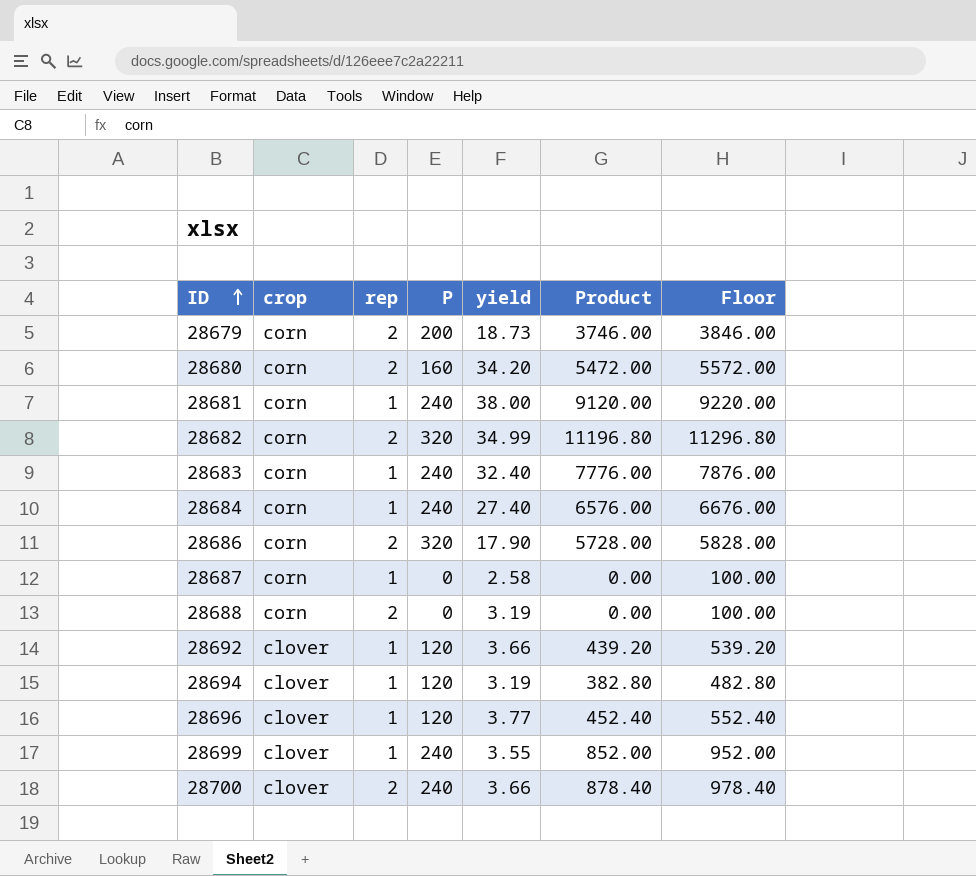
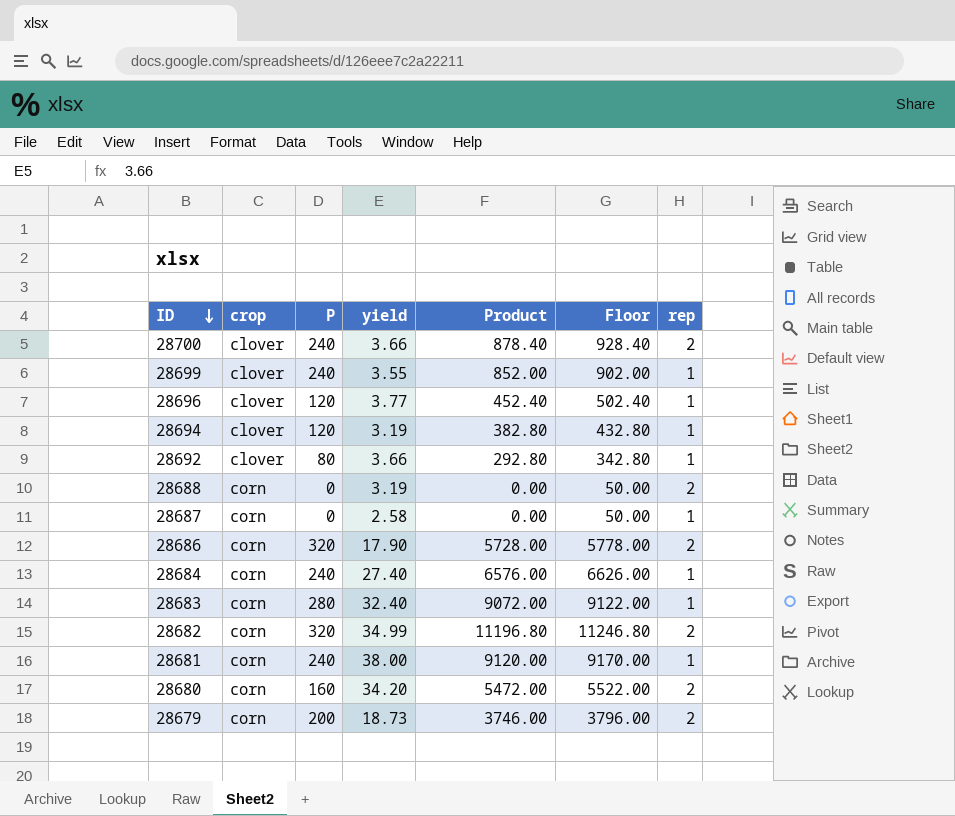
row order: ID ascending -> ID descending
column Floor | formula: [Product] + 100 -> [Product] + 50
column rep | position: 3 -> 7
28692 | P: 120 -> 80
28692 | Product: 439.20 -> 292.80
28683 | P: 240 -> 280
28683 | Product: 7776.00 -> 9072.00

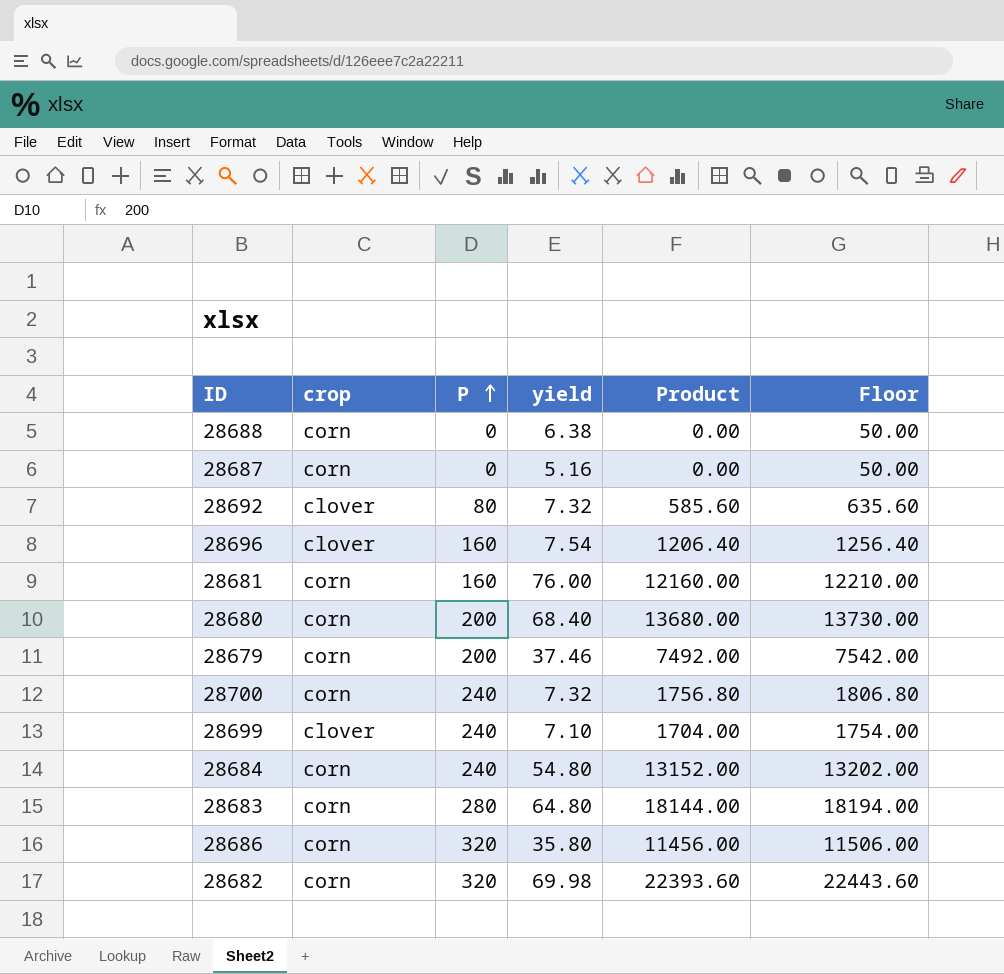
row order: ID descending -> P ascending
column rep | position: 7 -> none
row 28694: clover | 120 | 3.19 | 382.80 | 432.80 | 1 -> none
28688 | yield: 3.19 -> 6.38
28687 | yield: 2.58 -> 5.16
28692 | yield: 3.66 -> 7.32
28692 | Product: 292.80 -> 585.60
28692 | Floor: 342.80 -> 635.60
28696 | P: 120 -> 160
28696 | yield: 3.77 -> 7.54
28696 | Product: 452.40 -> 1206.40
28696 | Floor: 502.40 -> 1256.40
28681 | P: 240 -> 160
28681 | yield: 38.00 -> 76.00
28681 | Product: 9120.00 -> 12160.00
28681 | Floor: 9170.00 -> 12210.00
28680 | P: 160 -> 200
28680 | yield: 34.20 -> 68.40
28680 | Product: 5472.00 -> 13680.00
28680 | Floor: 5522.00 -> 13730.00
28679 | yield: 18.73 -> 37.46
28679 | Product: 3746.00 -> 7492.00
28679 | Floor: 3796.00 -> 7542.00
28700 | crop: clover -> corn
28700 | yield: 3.66 -> 7.32
28700 | Product: 878.40 -> 1756.80
28700 | Floor: 928.40 -> 1806.80
28699 | yield: 3.55 -> 7.10
28699 | Product: 852.00 -> 1704.00
28699 | Floor: 902.00 -> 1754.00
28684 | yield: 27.40 -> 54.80
28684 | Product: 6576.00 -> 13152.00
28684 | Floor: 6626.00 -> 13202.00
28683 | yield: 32.40 -> 64.80
28683 | Product: 9072.00 -> 18144.00
28683 | Floor: 9122.00 -> 18194.00
28686 | yield: 17.90 -> 35.80
28686 | Product: 5728.00 -> 11456.00
28686 | Floor: 5778.00 -> 11506.00
28682 | yield: 34.99 -> 69.98
28682 | Product: 11196.80 -> 22393.60
28682 | Floor: 11246.80 -> 22443.60

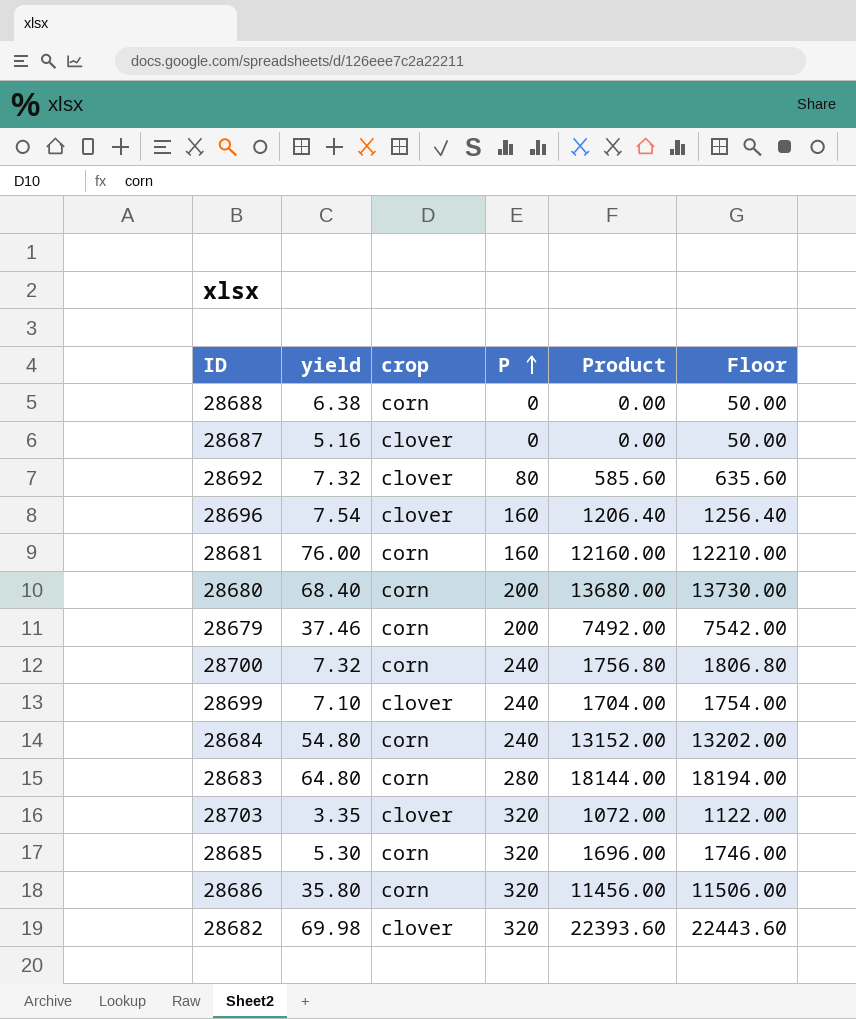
column yield | position: 4 -> 2
28687 | crop: corn -> clover
row 28703: none -> 3.35 | clover | 320 | 1072.00 | 1122.00
row 28685: none -> 5.30 | corn | 320 | 1696.00 | 1746.00
28682 | crop: corn -> clover

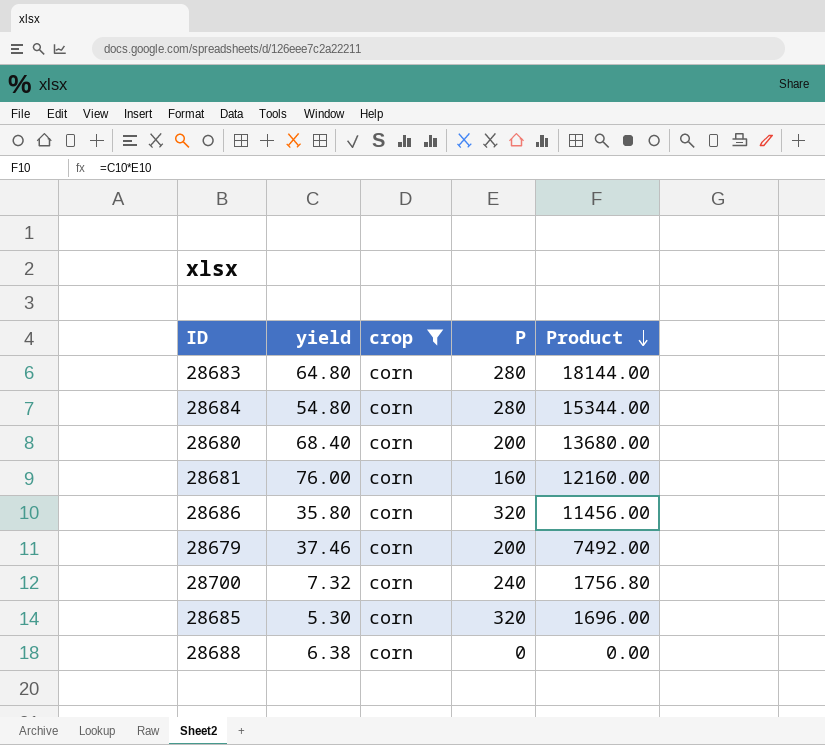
filter: none -> crop = corn
row order: P ascending -> Product descending
column Floor | formula: [Product] + 50 -> none
28684 | P: 240 -> 280
28684 | Product: 13152.00 -> 15344.00

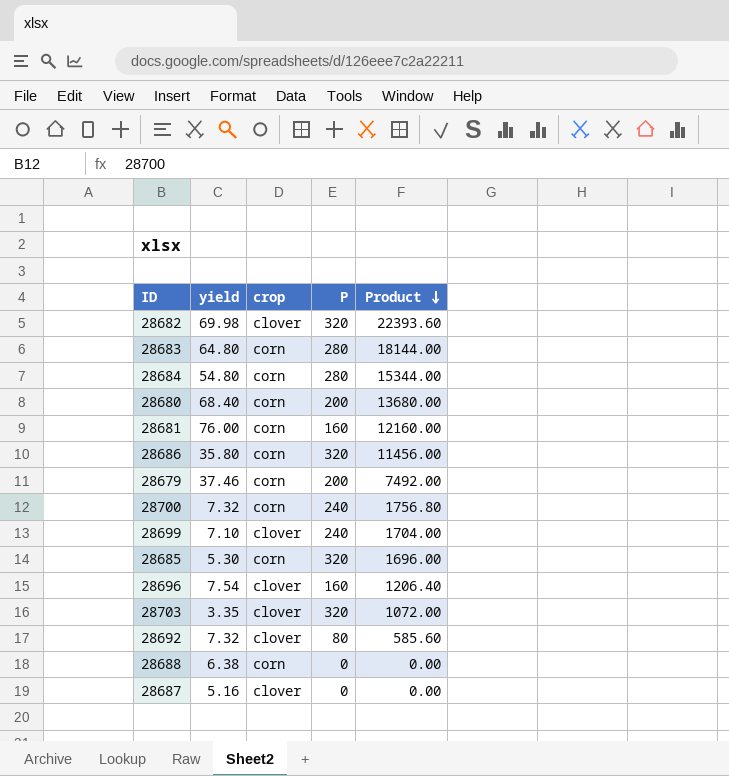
filter: crop = corn -> none

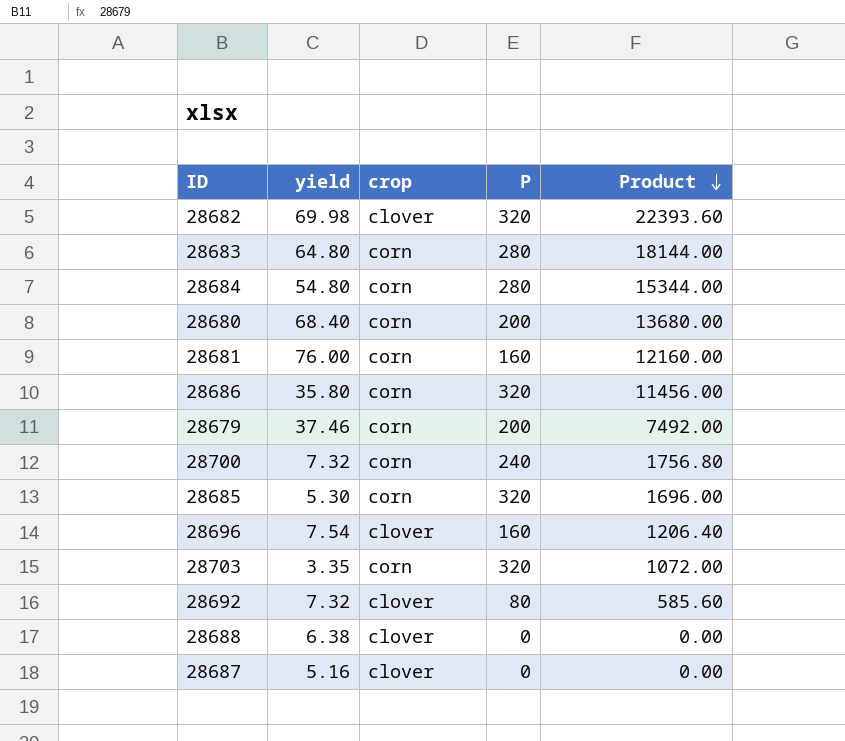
row 28699: 7.10 | clover | 240 | 1704.00 -> none
28703 | crop: clover -> corn
28688 | crop: corn -> clover

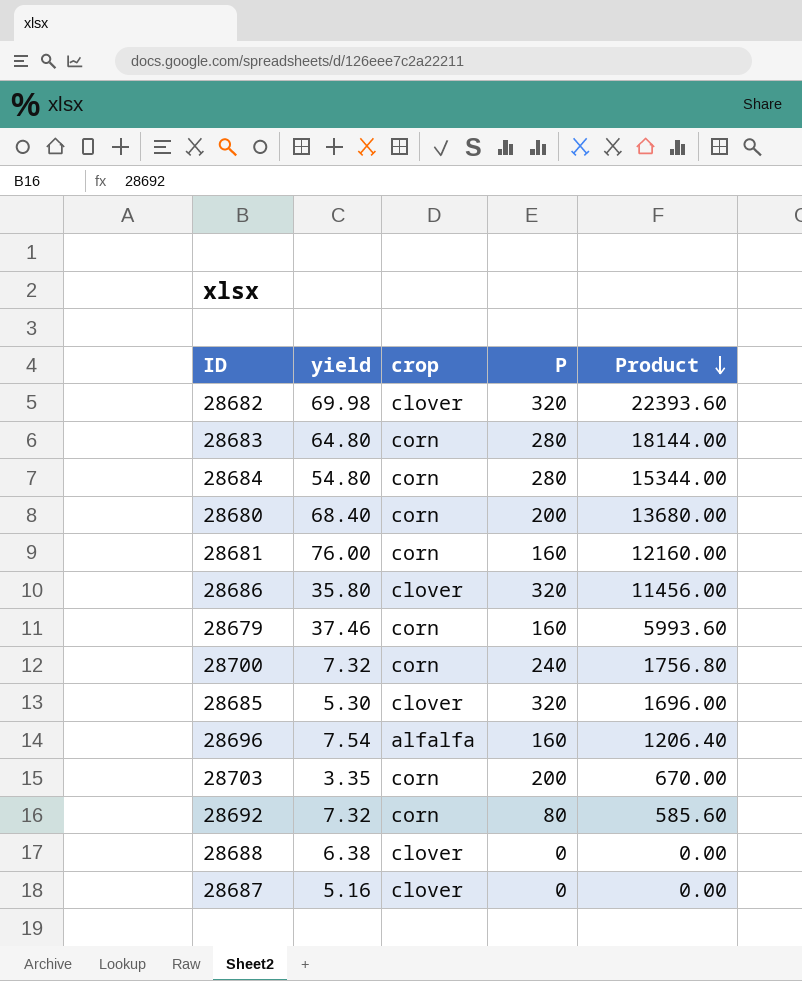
28686 | crop: corn -> clover
28679 | P: 200 -> 160
28679 | Product: 7492.00 -> 5993.60
28685 | crop: corn -> clover
28696 | crop: clover -> alfalfa
28703 | P: 320 -> 200
28703 | Product: 1072.00 -> 670.00
28692 | crop: clover -> corn

